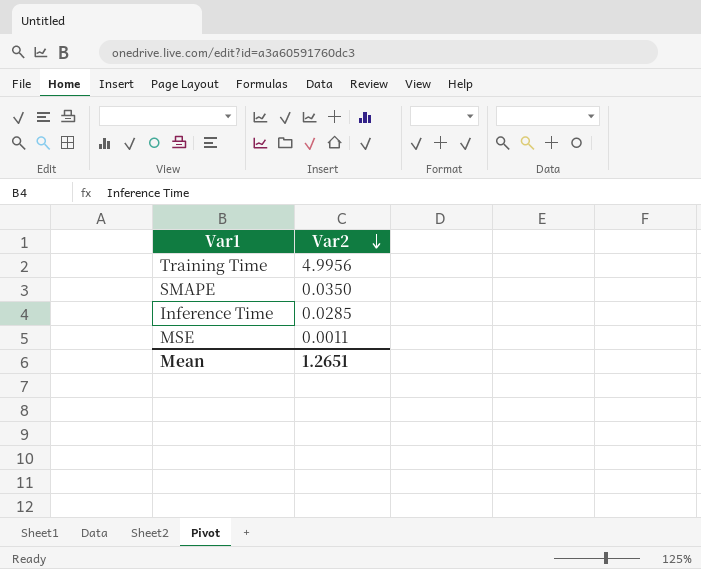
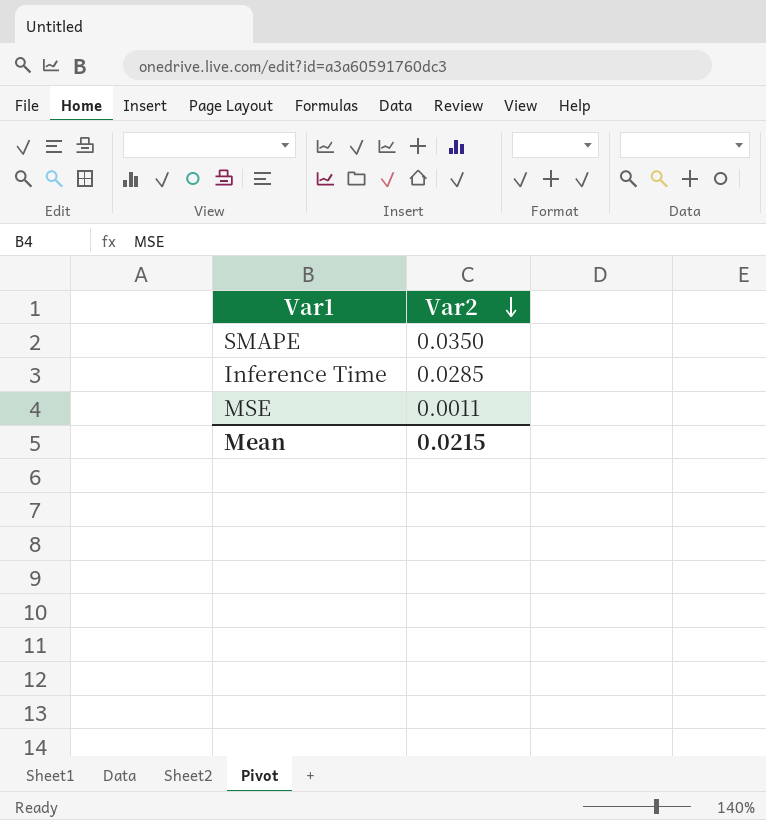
row Training Time: 4.9956 -> none
Mean | Var2: 1.2651 -> 0.0215

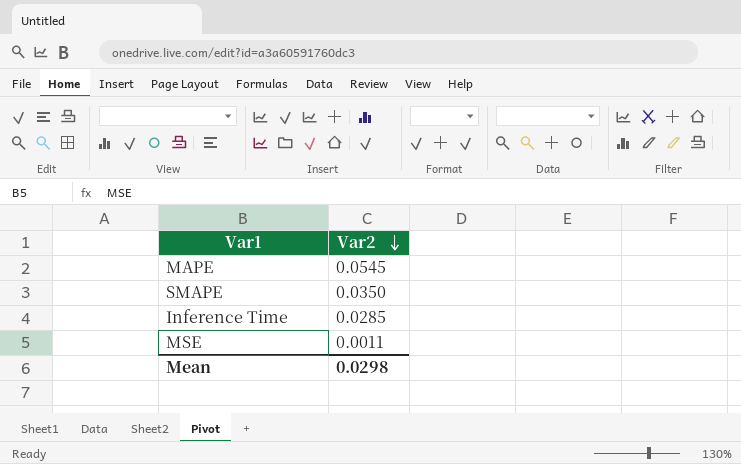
row MAPE: none -> 0.0545
Mean | Var2: 0.0215 -> 0.0298

